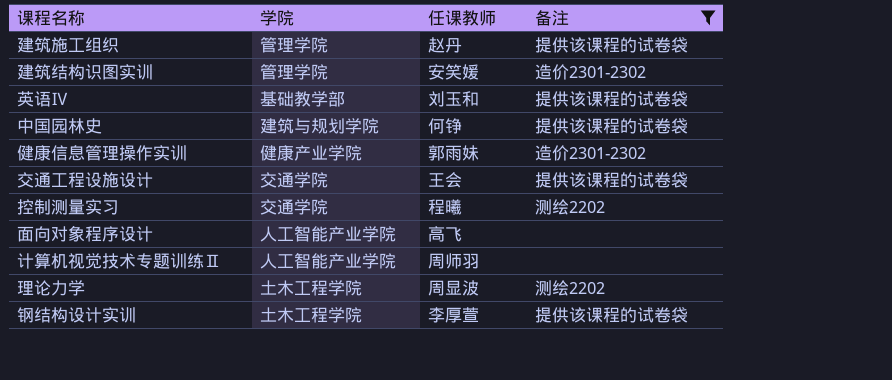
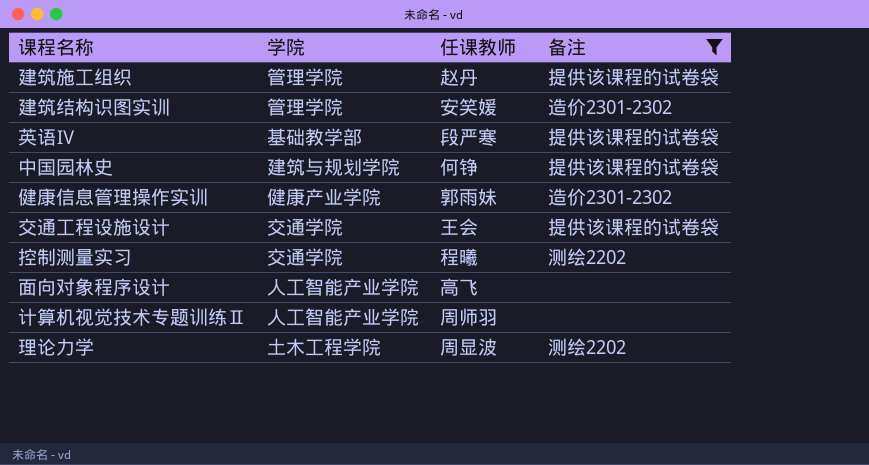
row 钢结构设计实训: 土木工程学院 | 李厚萱 | 提供该课程的试卷袋 -> none
英语Ⅳ | 任课教师: 刘玉和 -> 段严寒

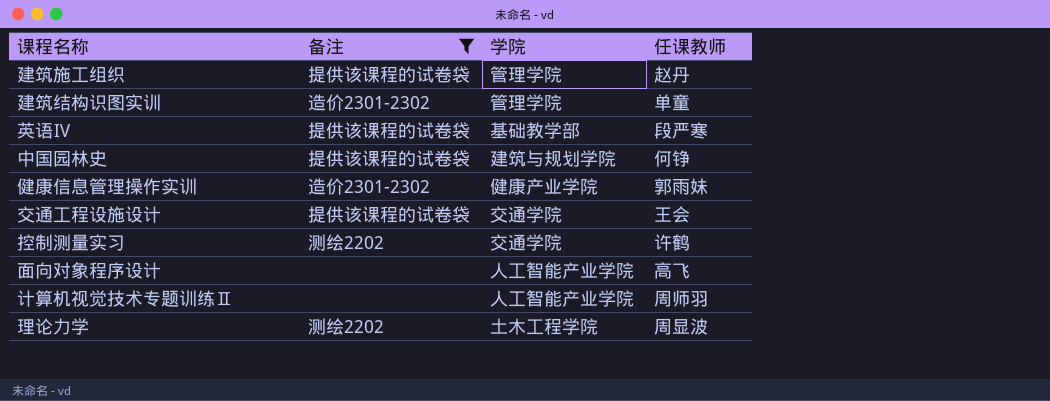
column 备注 | position: 4 -> 2
建筑结构识图实训 | 任课教师: 安笑媛 -> 单童
控制测量实习 | 任课教师: 程曦 -> 许鹤

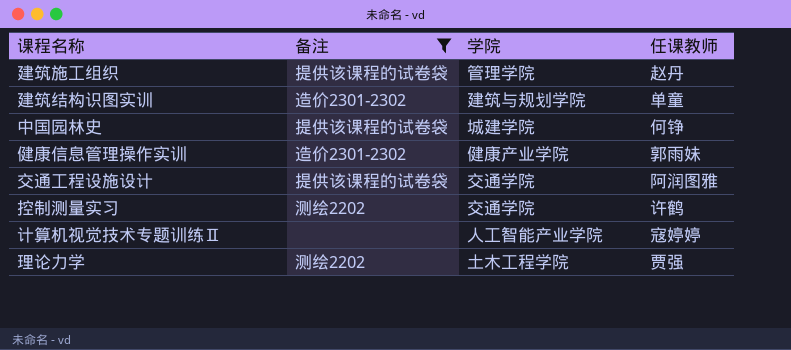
row 英语Ⅳ: 提供该课程的试卷袋 | 基础教学部 | 段严寒 -> none
row 面向对象程序设计: none | 人工智能产业学院 | 高飞 -> none
建筑结构识图实训 | 学院: 管理学院 -> 建筑与规划学院
中国园林史 | 学院: 建筑与规划学院 -> 城建学院
交通工程设施设计 | 任课教师: 王会 -> 阿润图雅
计算机视觉技术专题训练Ⅱ | 任课教师: 周师羽 -> 寇婷婷
理论力学 | 任课教师: 周显波 -> 贾强

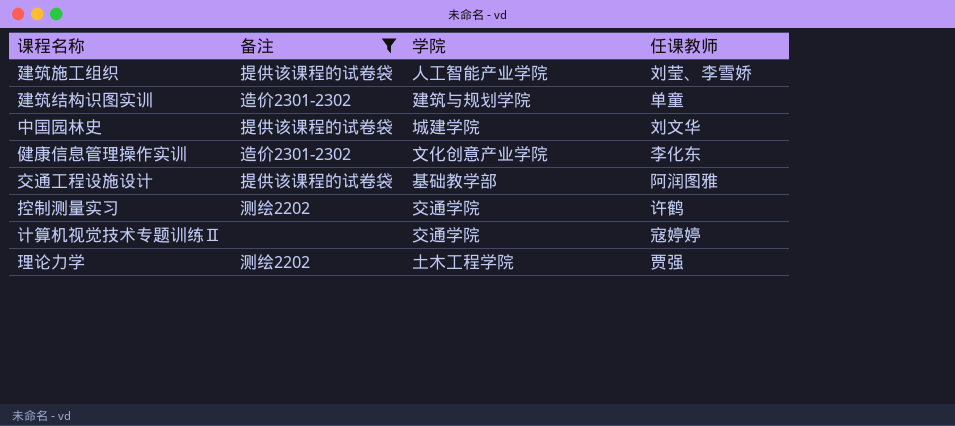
建筑施工组织 | 学院: 管理学院 -> 人工智能产业学院
建筑施工组织 | 任课教师: 赵丹 -> 刘莹、李雪娇
中国园林史 | 任课教师: 何铮 -> 刘文华
健康信息管理操作实训 | 学院: 健康产业学院 -> 文化创意产业学院
健康信息管理操作实训 | 任课教师: 郭雨妹 -> 李化东
交通工程设施设计 | 学院: 交通学院 -> 基础教学部
计算机视觉技术专题训练Ⅱ | 学院: 人工智能产业学院 -> 交通学院

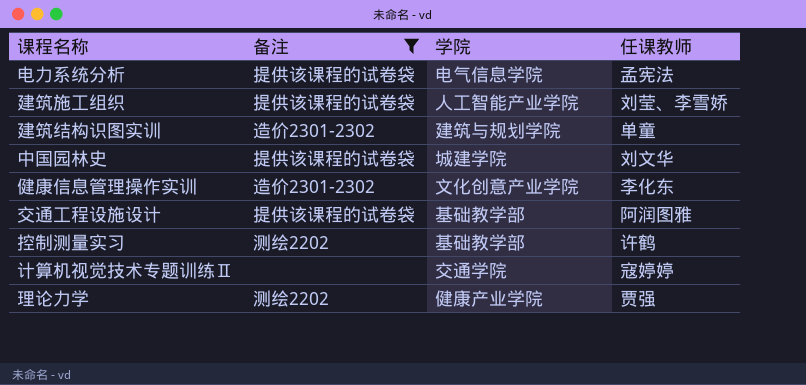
row 电力系统分析: none -> 提供该课程的试卷袋 | 电气信息学院 | 孟宪法
控制测量实习 | 学院: 交通学院 -> 基础教学部
理论力学 | 学院: 土木工程学院 -> 健康产业学院

